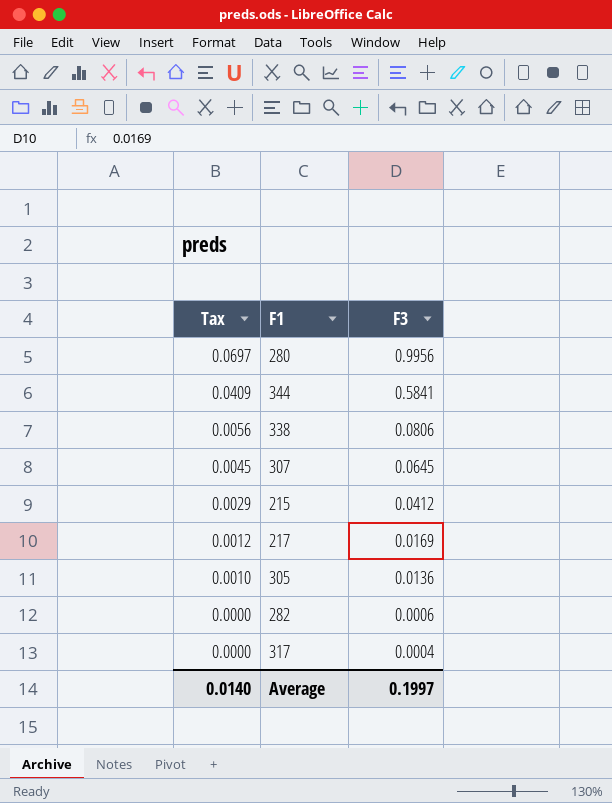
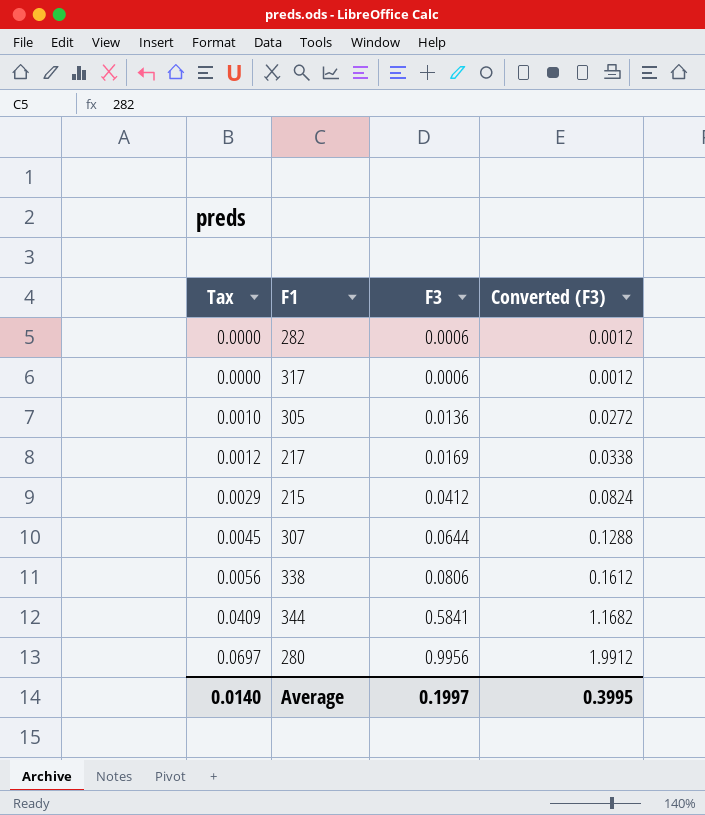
row order: Tax descending -> Tax ascending
column Converted (F3) | formula: none -> [F3] * 2
317 | F3: 0.0004 -> 0.0006
307 | F3: 0.0645 -> 0.0644

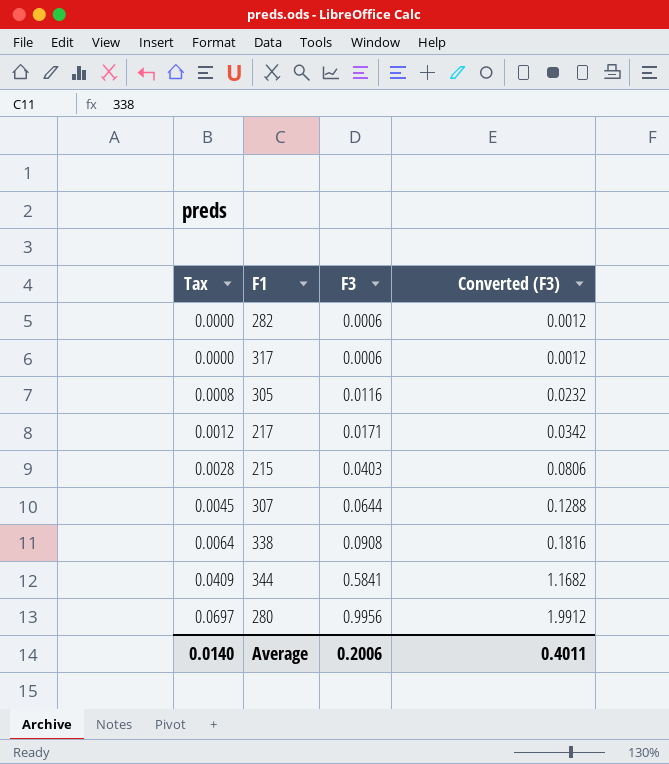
305 | Tax: 0.0010 -> 0.0008
305 | F3: 0.0136 -> 0.0116
305 | Converted (F3): 0.0272 -> 0.0232
217 | F3: 0.0169 -> 0.0171
217 | Converted (F3): 0.0338 -> 0.0342
215 | Tax: 0.0029 -> 0.0028
215 | F3: 0.0412 -> 0.0403
215 | Converted (F3): 0.0824 -> 0.0806
338 | Tax: 0.0056 -> 0.0064
338 | F3: 0.0806 -> 0.0908
338 | Converted (F3): 0.1612 -> 0.1816
Average | F3: 0.1997 -> 0.2006
Average | Converted (F3): 0.3995 -> 0.4011

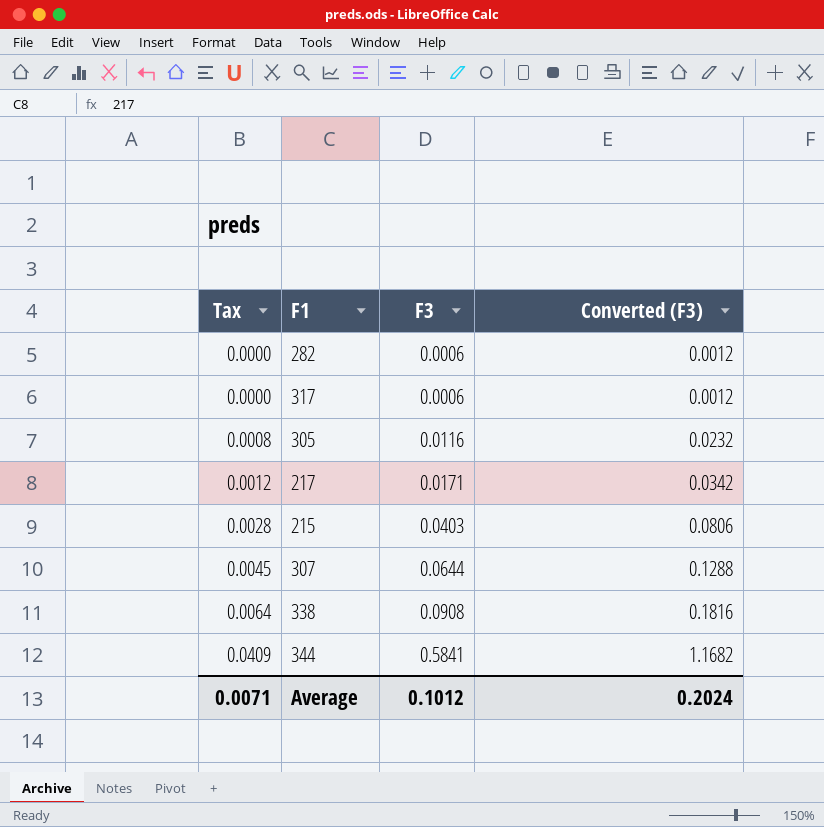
row 280: 0.0697 | 0.9956 | 1.9912 -> none
Average | Tax: 0.0140 -> 0.0071
Average | F3: 0.2006 -> 0.1012
Average | Converted (F3): 0.4011 -> 0.2024

